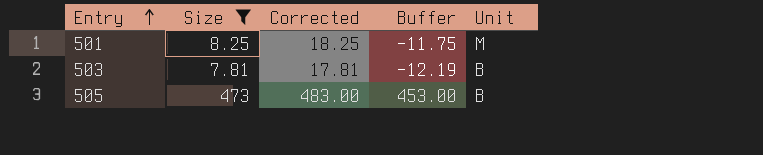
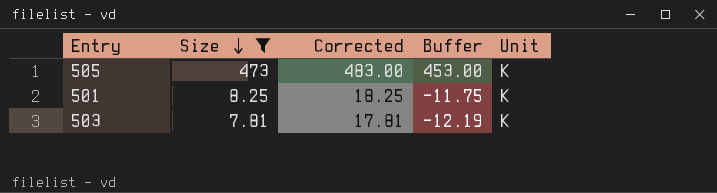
row order: Entry ascending -> Size descending
505 | Unit: B -> K
501 | Unit: M -> K
503 | Unit: B -> K

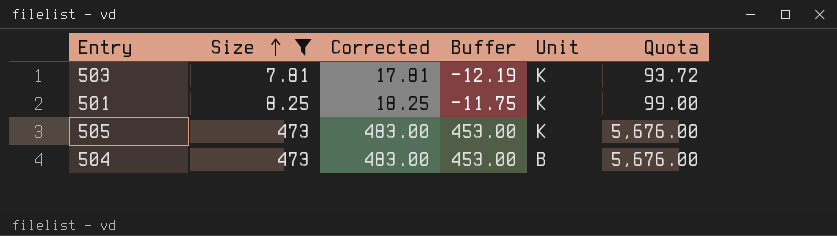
row order: Size descending -> Size ascending
column Quota | formula: none -> [Size] * 12
row 504: none -> 473 | 483.00 | 453.00 | B | 5,676.00

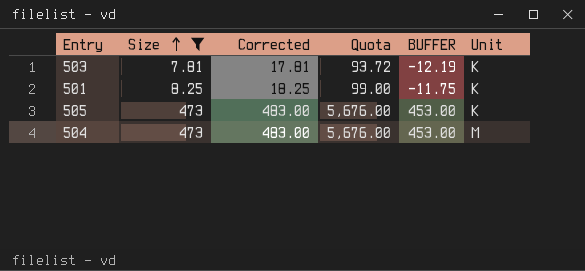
column Quota | position: 6 -> 4
column name: Buffer -> BUFFER
504 | Unit: B -> M

